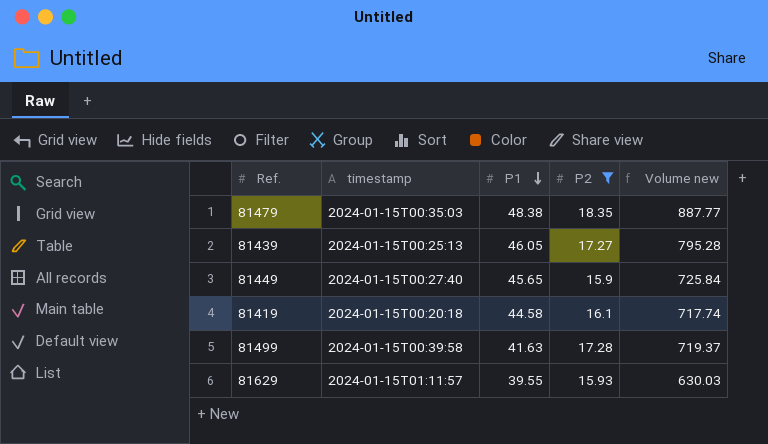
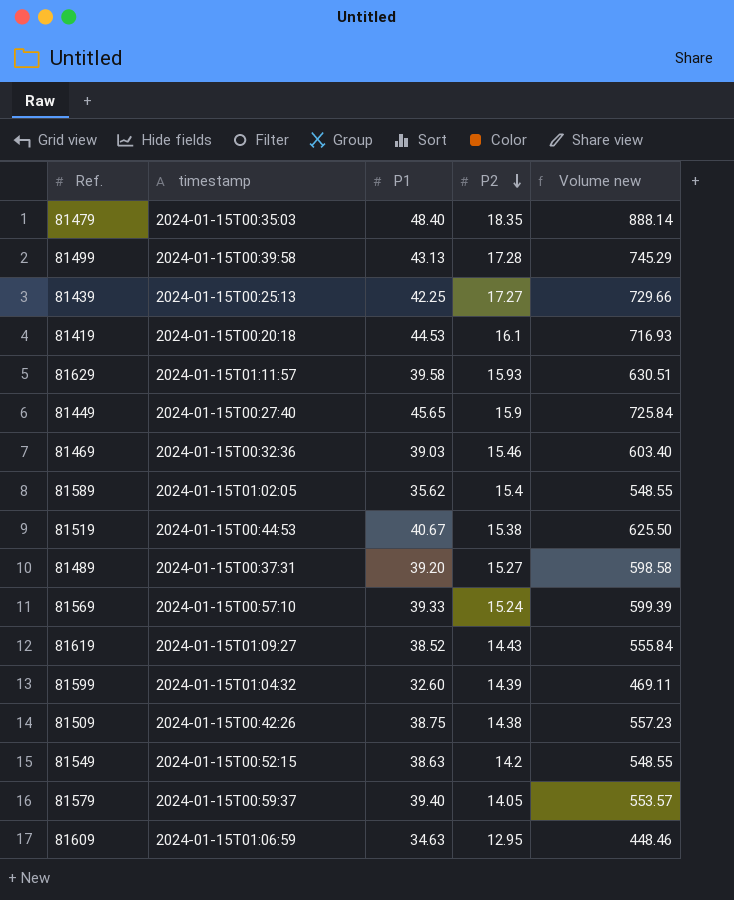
filter: P2 >= 15.9 -> none
row order: P1 descending -> P2 descending
81479 | P1: 48.38 -> 48.40
81479 | Volume new: 887.77 -> 888.14
81499 | P1: 41.63 -> 43.13
81499 | Volume new: 719.37 -> 745.29
81439 | P1: 46.05 -> 42.25
81439 | Volume new: 795.28 -> 729.66
81419 | P1: 44.58 -> 44.53
81419 | Volume new: 717.74 -> 716.93
81629 | P1: 39.55 -> 39.58
81629 | Volume new: 630.03 -> 630.51

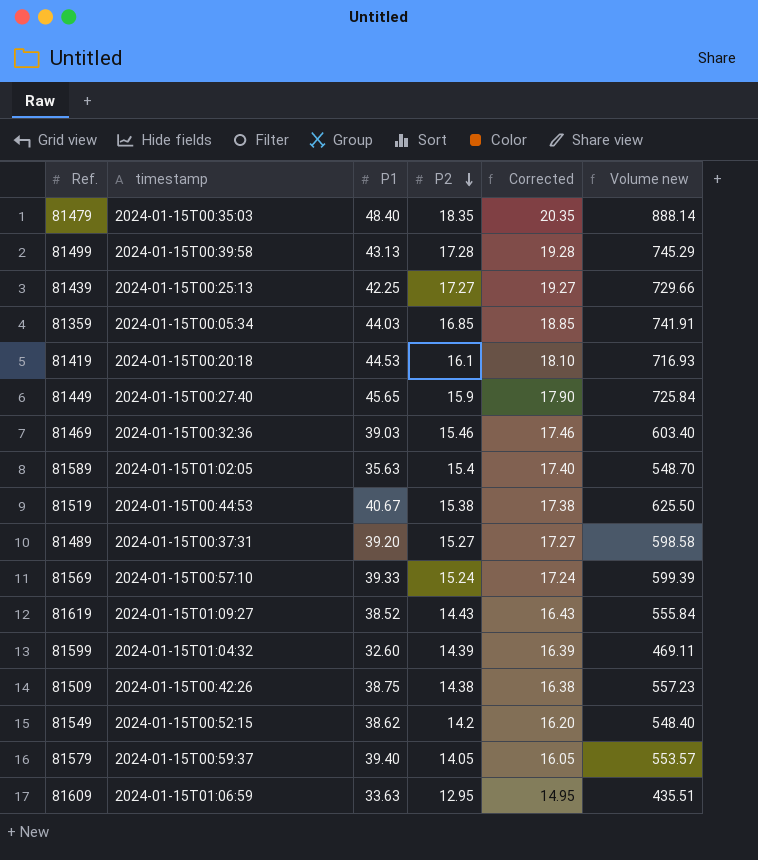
column Corrected | formula: none -> [P2] + 2
row 81629: 2024-01-15T01:11:57 | 39.58 | 15.93 | 630.51 -> none
row 81359: none -> 2024-01-15T00:05:34 | 44.03 | 16.85 | 18.85 | 741.91
81589 | P1: 35.62 -> 35.63
81589 | Volume new: 548.55 -> 548.70
81549 | P1: 38.63 -> 38.62
81549 | Volume new: 548.55 -> 548.40
81609 | P1: 34.63 -> 33.63
81609 | Volume new: 448.46 -> 435.51

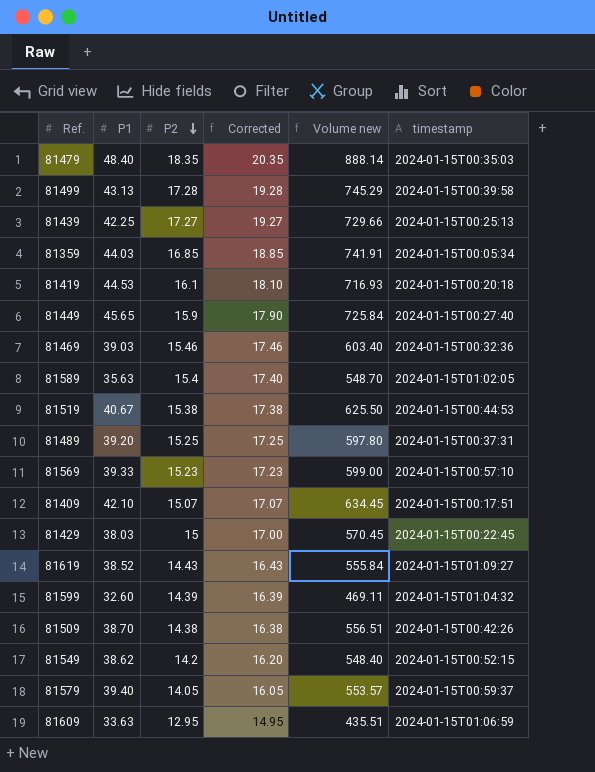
column timestamp | position: 2 -> 6
81489 | P2: 15.27 -> 15.25
81489 | Corrected: 17.27 -> 17.25
81489 | Volume new: 598.58 -> 597.80
81569 | P2: 15.24 -> 15.23
81569 | Corrected: 17.24 -> 17.23
81569 | Volume new: 599.39 -> 599.00
row 81409: none -> 42.10 | 15.07 | 17.07 | 634.45 | 2024-01-15T00:17:51
row 81429: none -> 38.03 | 15 | 17.00 | 570.45 | 2024-01-15T00:22:45
81509 | P1: 38.75 -> 38.70
81509 | Volume new: 557.23 -> 556.51

